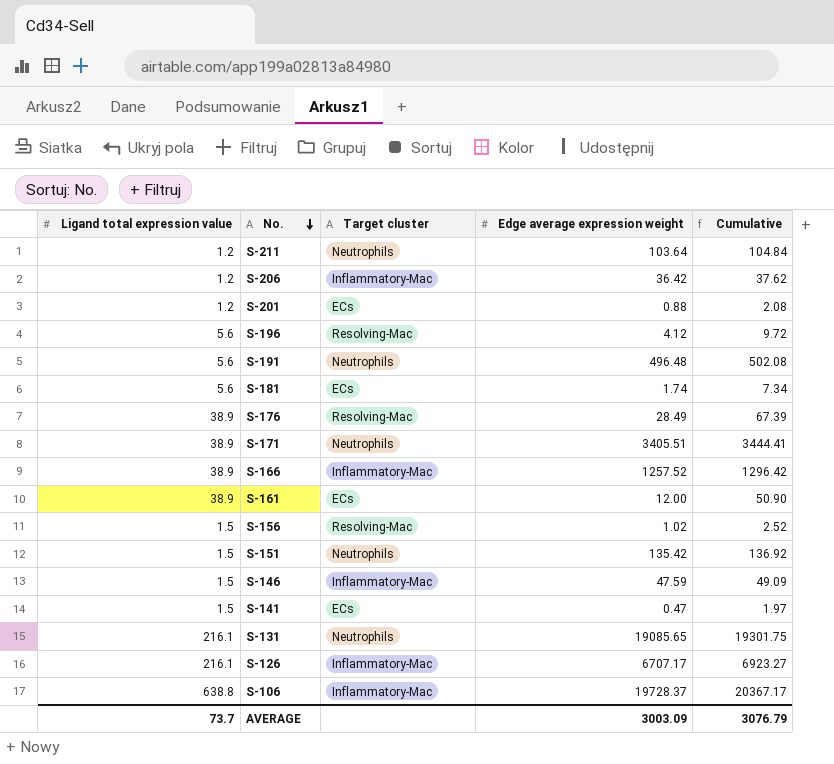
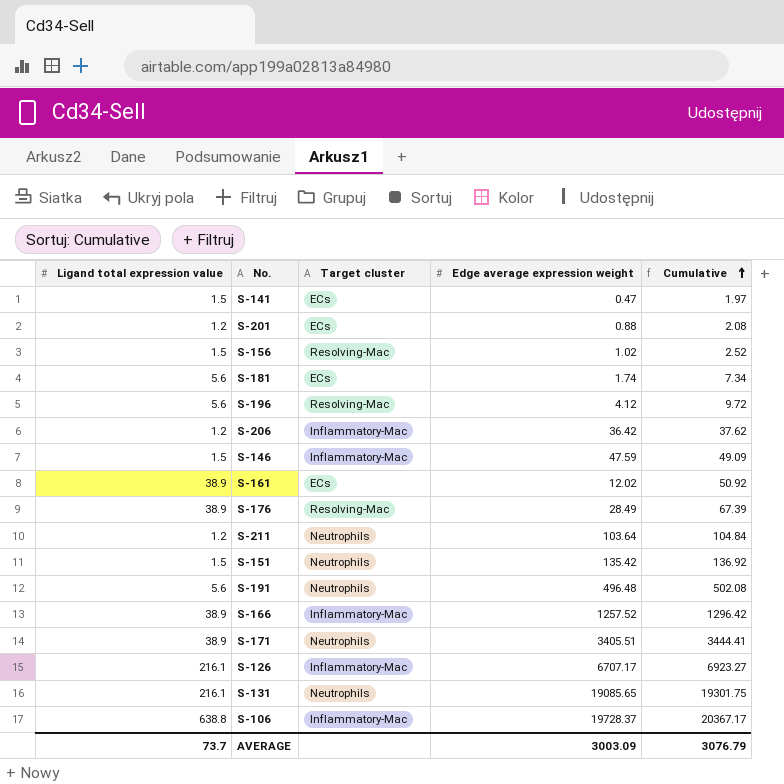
row order: No. descending -> Cumulative ascending
S-161 | Edge average expression weight: 12.00 -> 12.02
S-161 | Cumulative: 50.90 -> 50.92

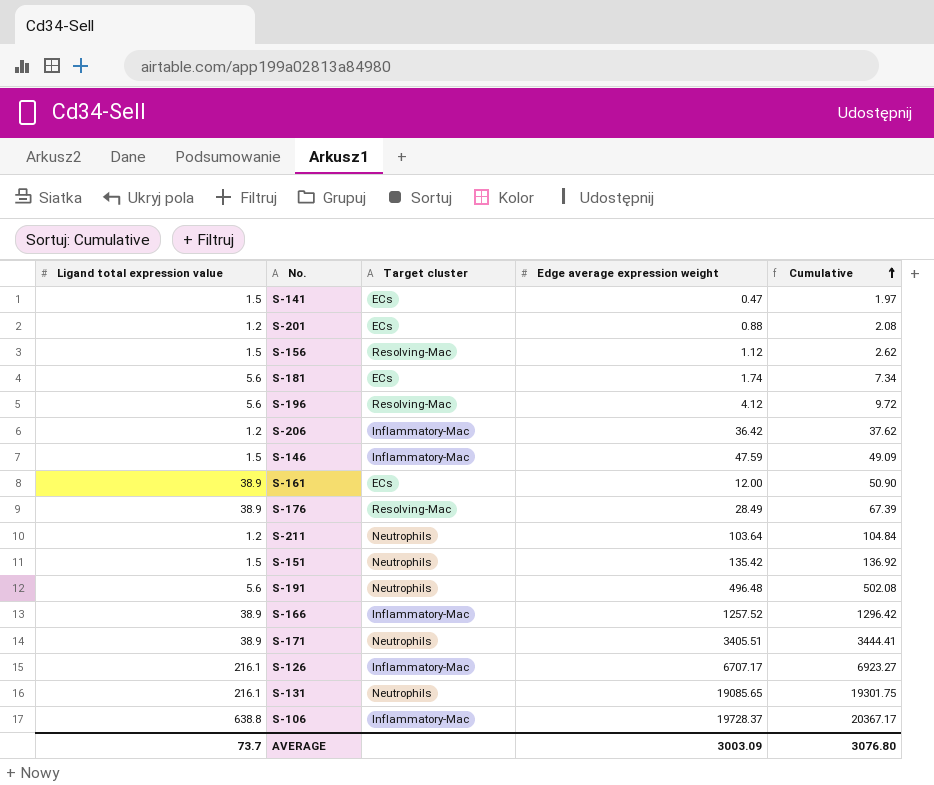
S-156 | Edge average expression weight: 1.02 -> 1.12
S-156 | Cumulative: 2.52 -> 2.62
S-161 | Edge average expression weight: 12.02 -> 12.00
S-161 | Cumulative: 50.92 -> 50.90
AVERAGE | Cumulative: 3076.79 -> 3076.80

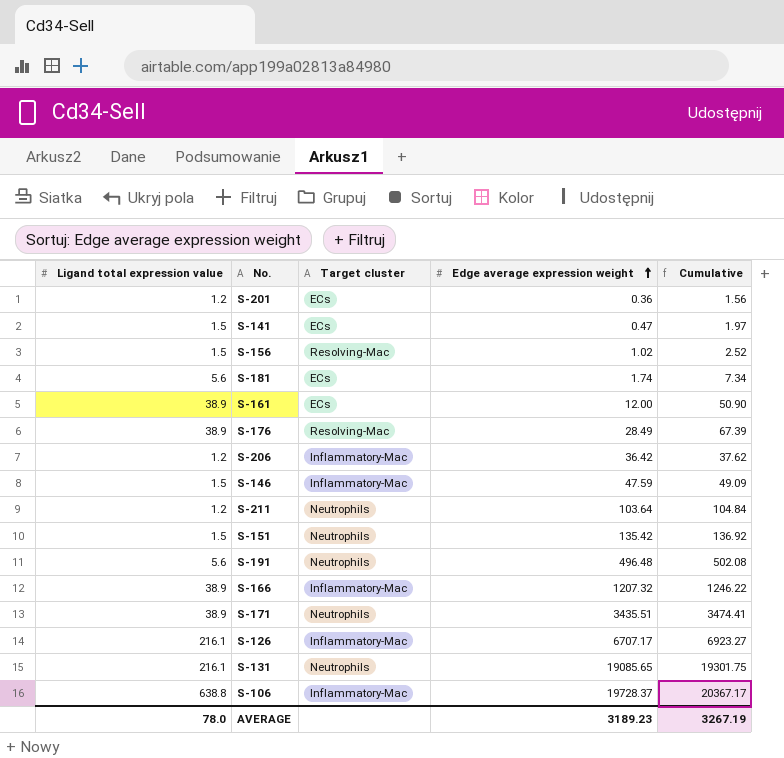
row order: Cumulative ascending -> Edge average expression weight ascending
row S-196: 5.6 | Resolving-Mac | 4.12 | 9.72 -> none
S-201 | Edge average expression weight: 0.88 -> 0.36
S-201 | Cumulative: 2.08 -> 1.56
S-156 | Edge average expression weight: 1.12 -> 1.02
S-156 | Cumulative: 2.62 -> 2.52
S-166 | Edge average expression weight: 1257.52 -> 1207.32
S-166 | Cumulative: 1296.42 -> 1246.22
S-171 | Edge average expression weight: 3405.51 -> 3435.51
S-171 | Cumulative: 3444.41 -> 3474.41
AVERAGE | Ligand total expression value: 73.7 -> 78.0
AVERAGE | Edge average expression weight: 3003.09 -> 3189.23
AVERAGE | Cumulative: 3076.80 -> 3267.19

